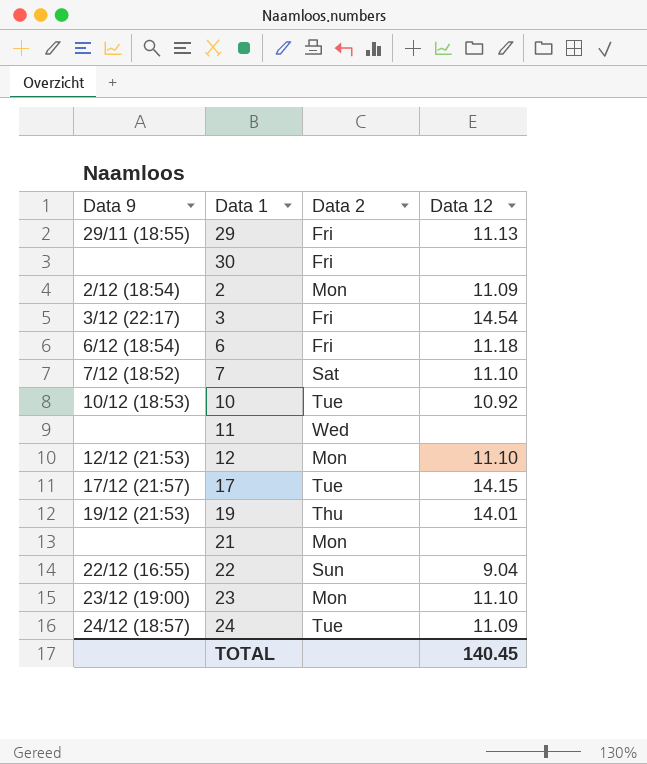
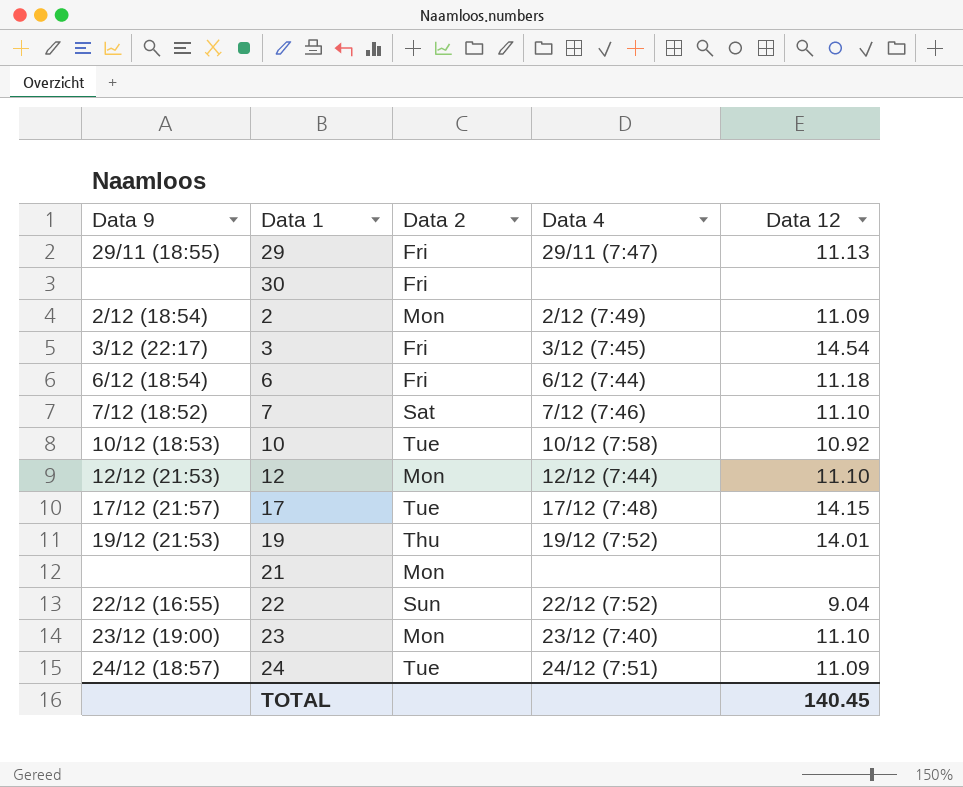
column Data 4 | position: none -> 4
row 11: none | Wed | none -> none

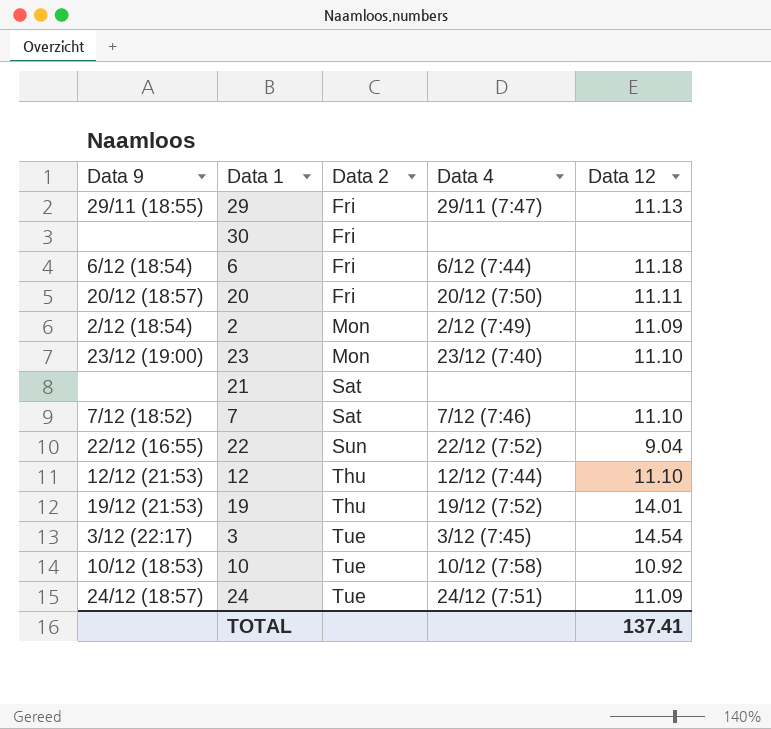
row order: none -> Data 2 ascending
row 17: 17/12 (21:57) | Tue | 17/12 (7:48) | 14.15 -> none
row 20: none -> 20/12 (18:57) | Fri | 20/12 (7:50) | 11.11
21 | Data 2: Mon -> Sat
12 | Data 2: Mon -> Thu
3 | Data 2: Fri -> Tue
TOTAL | Data 12: 140.45 -> 137.41

